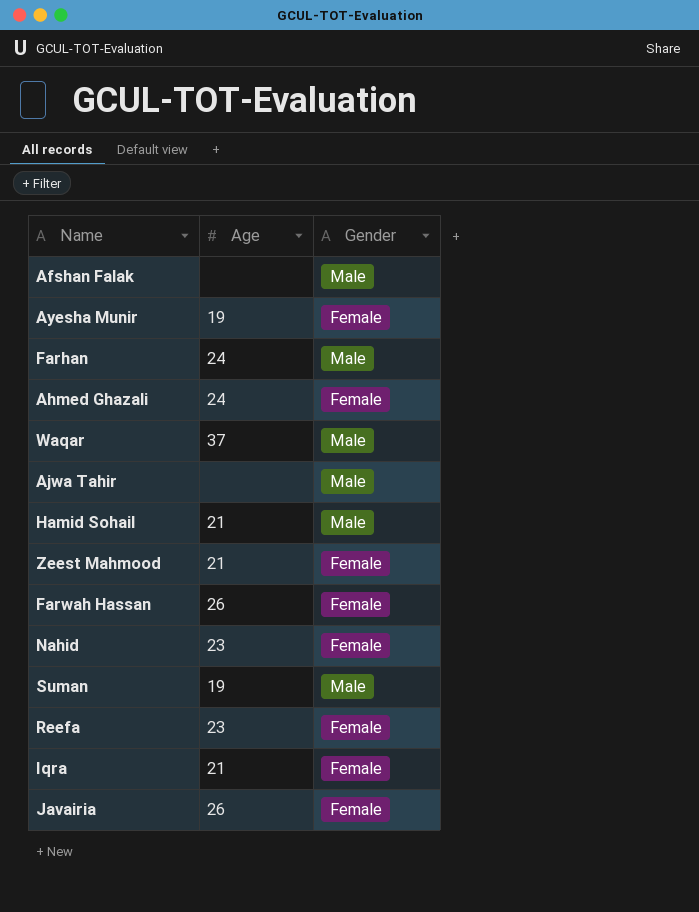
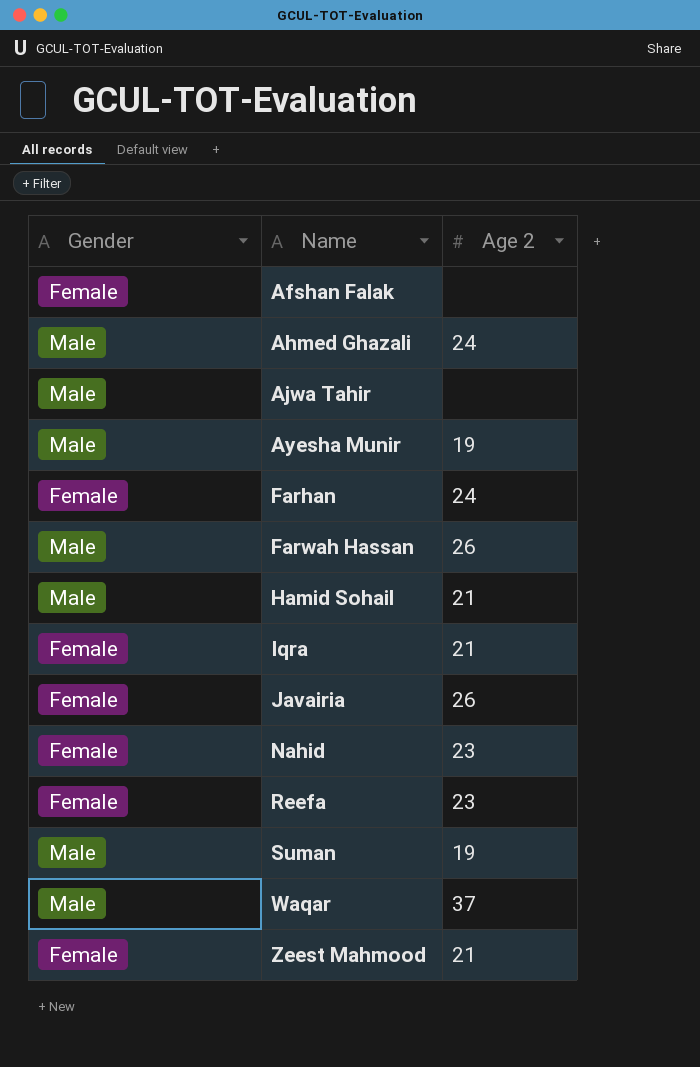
row order: none -> Name ascending
column Gender | position: 3 -> 1
column name: Age -> Age 2
Afshan Falak | Gender: Male -> Female
Ahmed Ghazali | Gender: Female -> Male
Ayesha Munir | Gender: Female -> Male
Farhan | Gender: Male -> Female
Farwah Hassan | Gender: Female -> Male

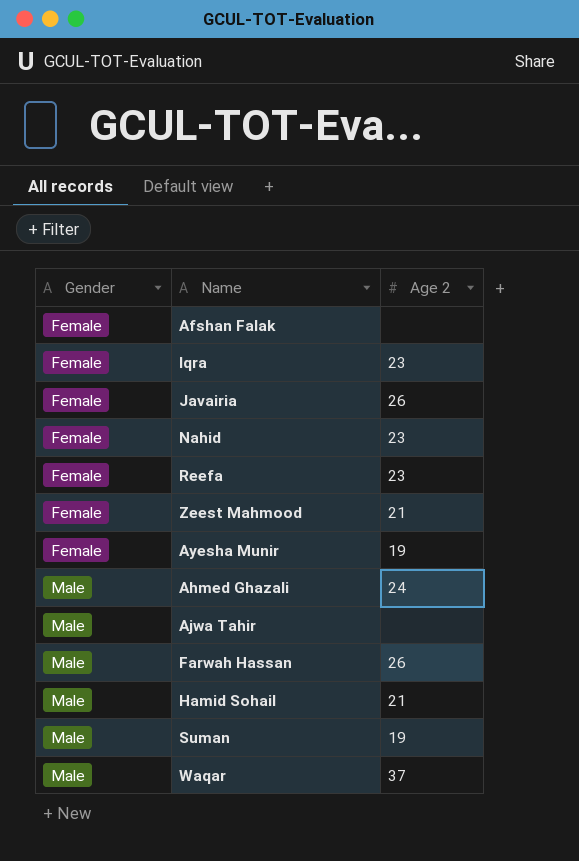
row order: Name ascending -> Gender ascending
row Farhan: Female | 24 -> none
Iqra | Age 2: 21 -> 23
Ayesha Munir | Gender: Male -> Female

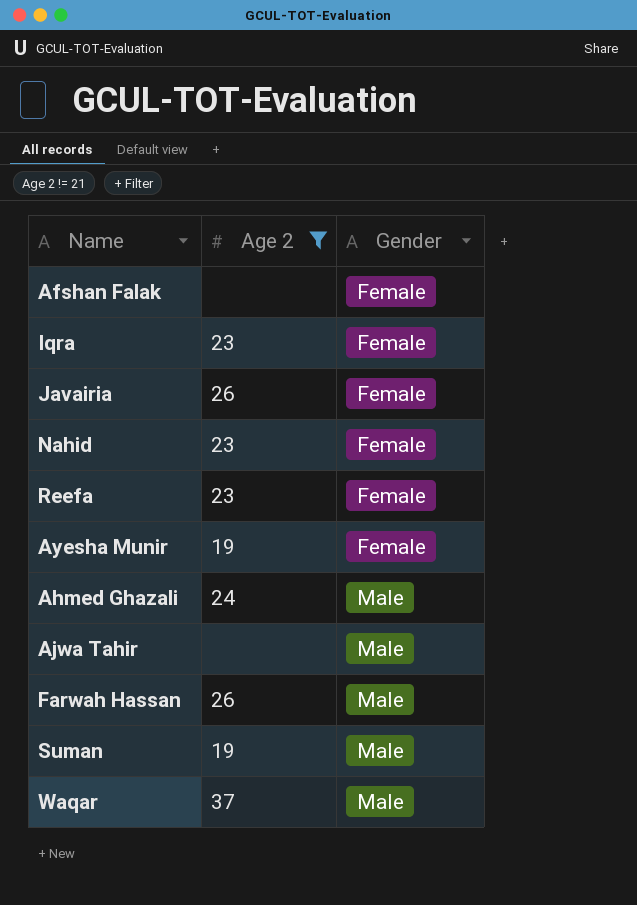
filter: none -> Age 2 != 21
column Gender | position: 1 -> 3

